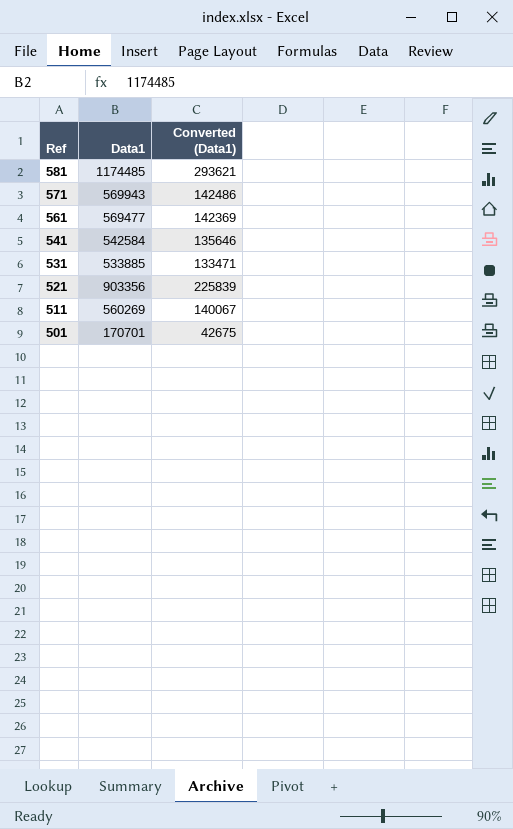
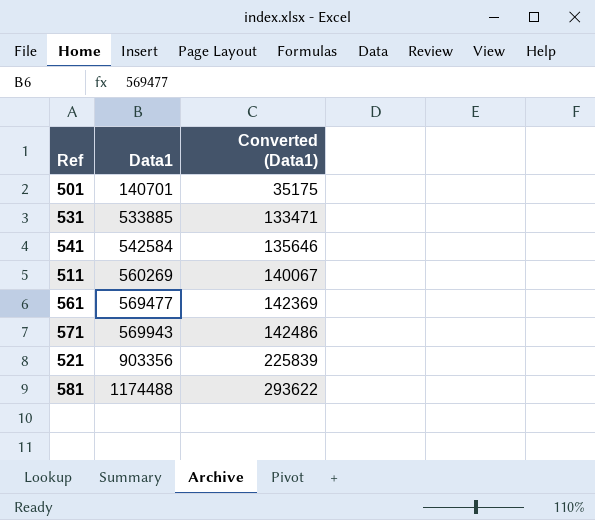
row order: Ref descending -> Data1 ascending
501 | Data1: 170701 -> 140701
501 | Converted (Data1): 42675 -> 35175
581 | Data1: 1174485 -> 1174488
581 | Converted (Data1): 293621 -> 293622

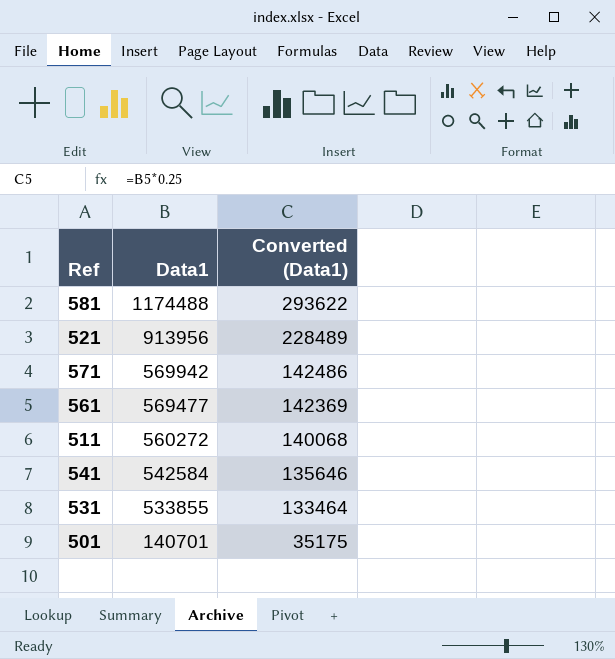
row order: Data1 ascending -> Data1 descending
521 | Data1: 903356 -> 913956
521 | Converted (Data1): 225839 -> 228489
571 | Data1: 569943 -> 569942
511 | Data1: 560269 -> 560272
511 | Converted (Data1): 140067 -> 140068
531 | Data1: 533885 -> 533855
531 | Converted (Data1): 133471 -> 133464

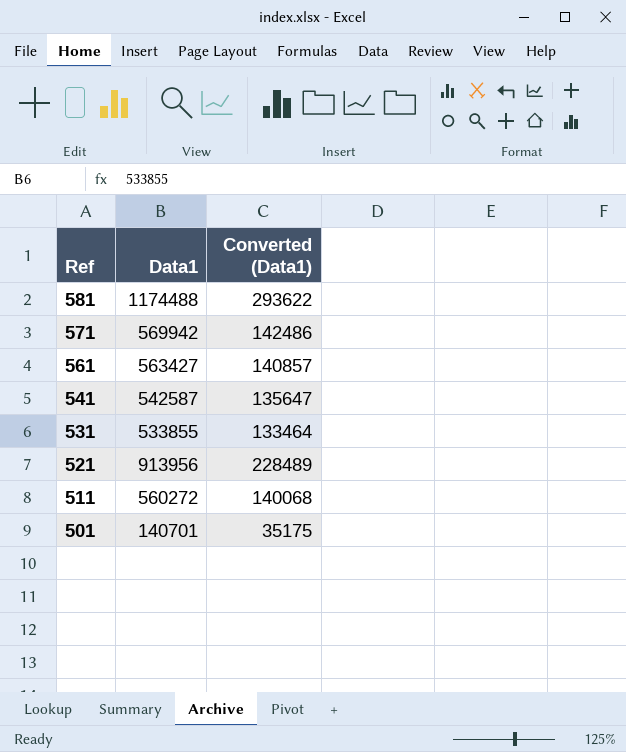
row order: Data1 descending -> Ref descending
561 | Data1: 569477 -> 563427
561 | Converted (Data1): 142369 -> 140857
541 | Data1: 542584 -> 542587
541 | Converted (Data1): 135646 -> 135647

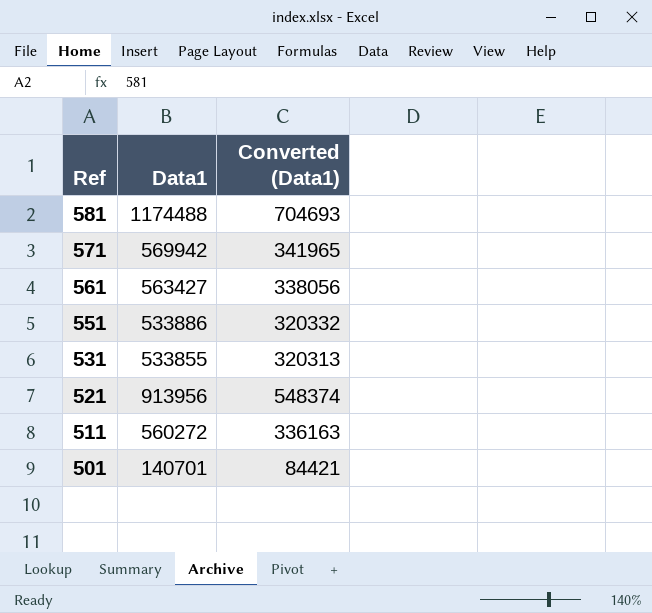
column Converted (Data1) | formula: [Data1] * 0.25 -> [Data1] * 0.6
row 541: 542587 | 135647 -> none
row 551: none -> 533886 | 320332

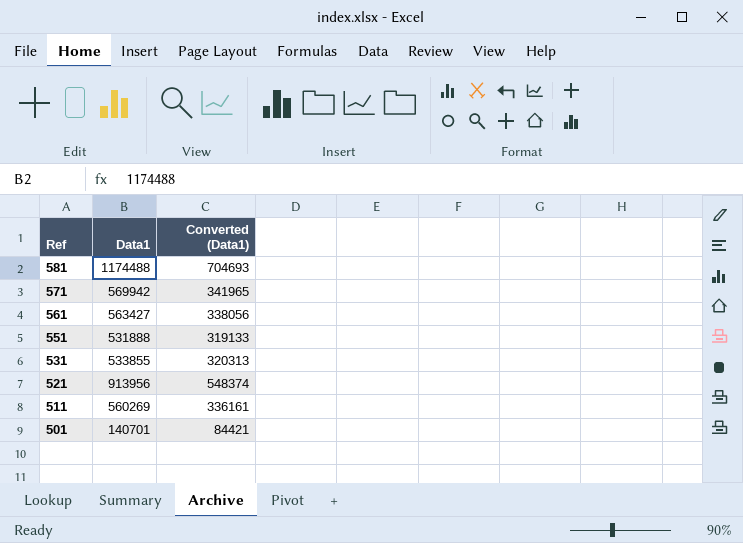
551 | Data1: 533886 -> 531888
551 | Converted (Data1): 320332 -> 319133
511 | Data1: 560272 -> 560269
511 | Converted (Data1): 336163 -> 336161

